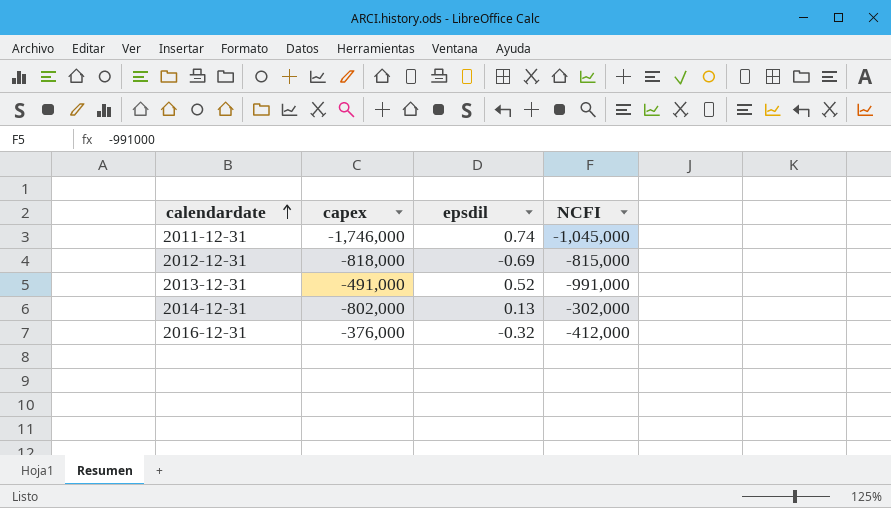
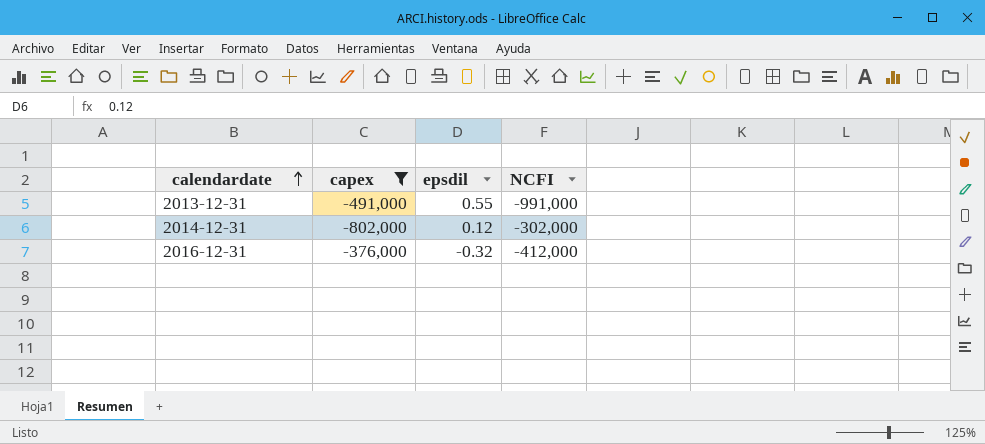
filter: none -> capex >= -802,000
2013-12-31 | epsdil: 0.52 -> 0.55
2014-12-31 | epsdil: 0.13 -> 0.12

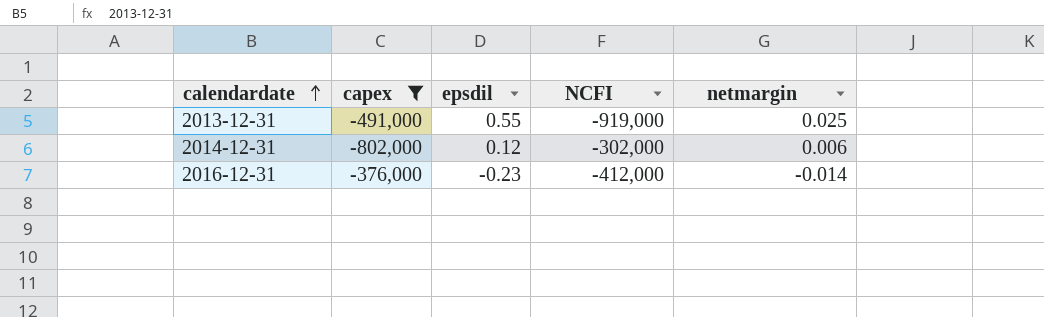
column netmargin | position: none -> 5
2013-12-31 | NCFI: -991,000 -> -919,000
2016-12-31 | epsdil: -0.32 -> -0.23

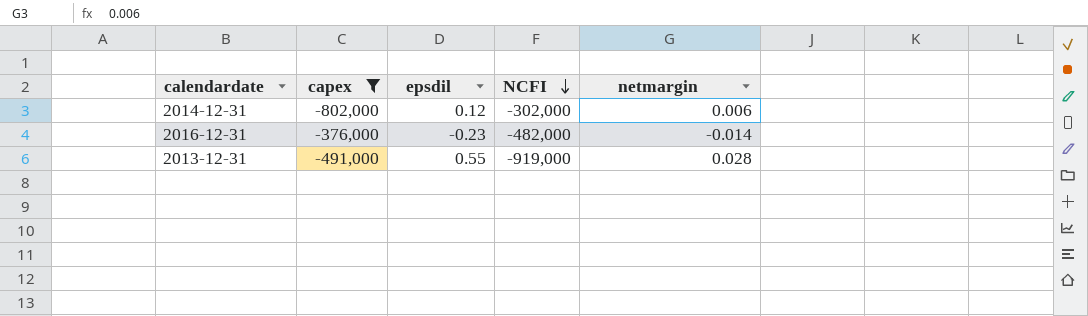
row order: calendardate ascending -> NCFI descending
2016-12-31 | NCFI: -412,000 -> -482,000
2013-12-31 | netmargin: 0.025 -> 0.028

